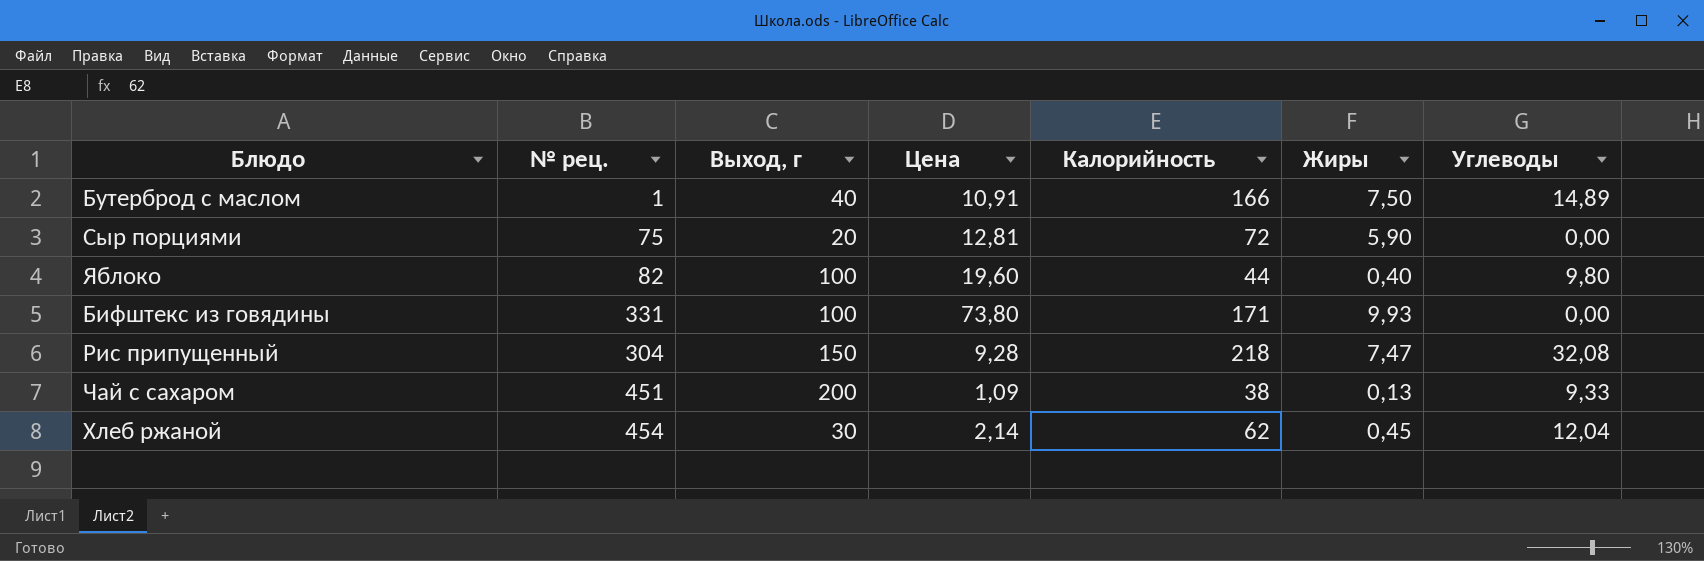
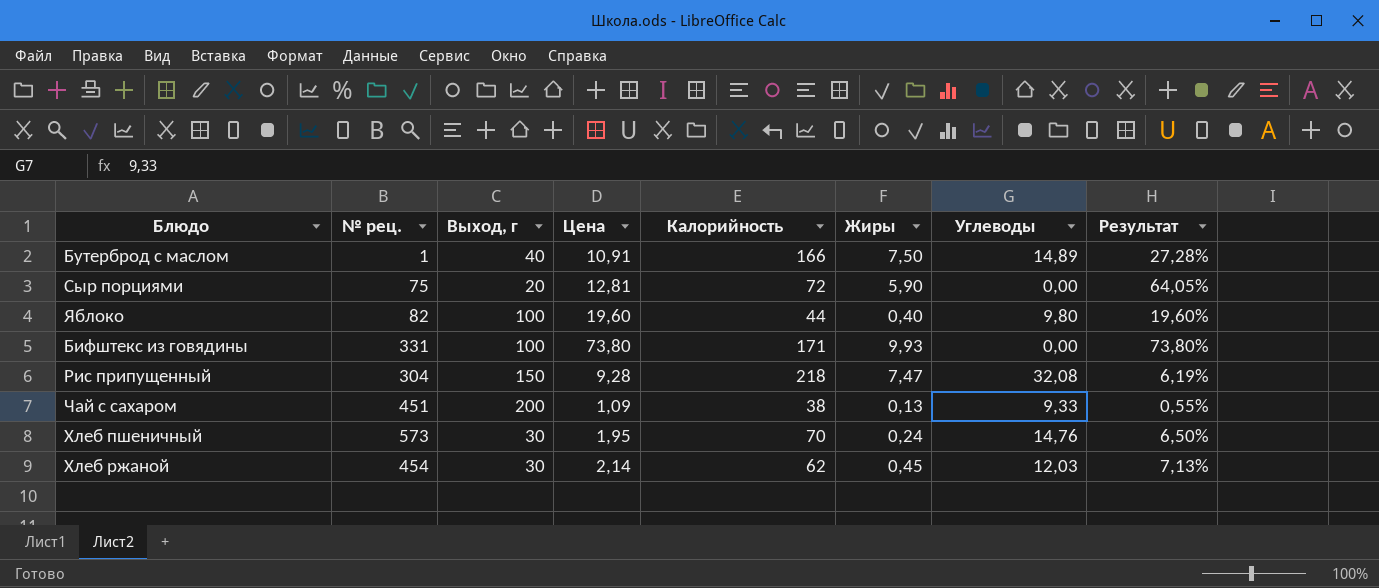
column Результат | formula: none -> [Цена] / [Выход, г]
row Хлеб пшеничный: none -> 573 | 30 | 1,95 | 70 | 0,24 | 14,76 | 6,50%
Хлеб ржаной | Углеводы: 12,04 -> 12,03

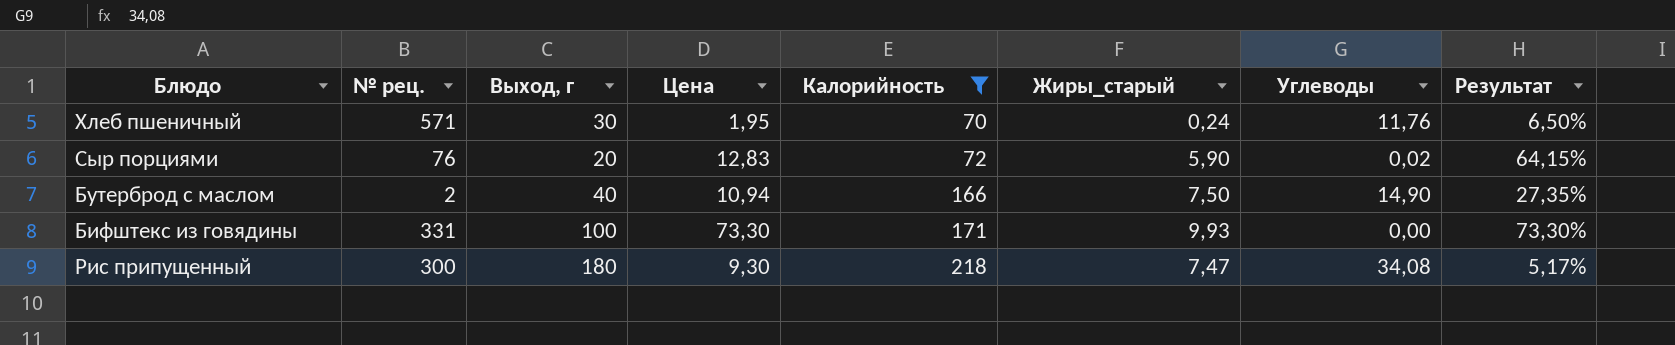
filter: none -> Калорийность >= 70
row order: none -> Калорийность ascending
column name: Жиры -> Жиры_старый
Хлеб пшеничный | № рец.: 573 -> 571
Хлеб пшеничный | Углеводы: 14,76 -> 11,76
Сыр порциями | № рец.: 75 -> 76
Сыр порциями | Цена: 12,81 -> 12,83
Сыр порциями | Углеводы: 0,00 -> 0,02
Сыр порциями | Результат: 64,05% -> 64,15%
Бутерброд с маслом | № рец.: 1 -> 2
Бутерброд с маслом | Цена: 10,91 -> 10,94
Бутерброд с маслом | Углеводы: 14,89 -> 14,90
Бутерброд с маслом | Результат: 27,28% -> 27,35%
Бифштекс из говядины | Цена: 73,80 -> 73,30
Бифштекс из говядины | Результат: 73,80% -> 73,30%
Рис припущенный | № рец.: 304 -> 300
Рис припущенный | Выход, г: 150 -> 180
Рис припущенный | Цена: 9,28 -> 9,30
Рис припущенный | Углеводы: 32,08 -> 34,08
Рис припущенный | Результат: 6,19% -> 5,17%

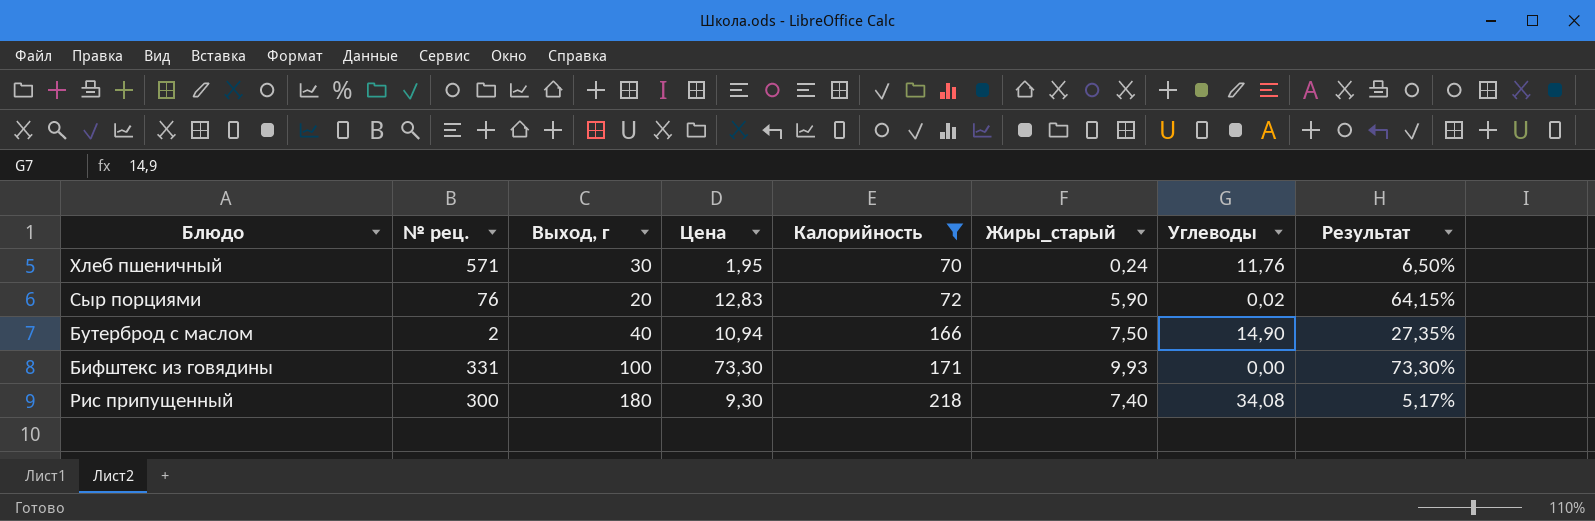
Рис припущенный | Жиры_старый: 7,47 -> 7,40

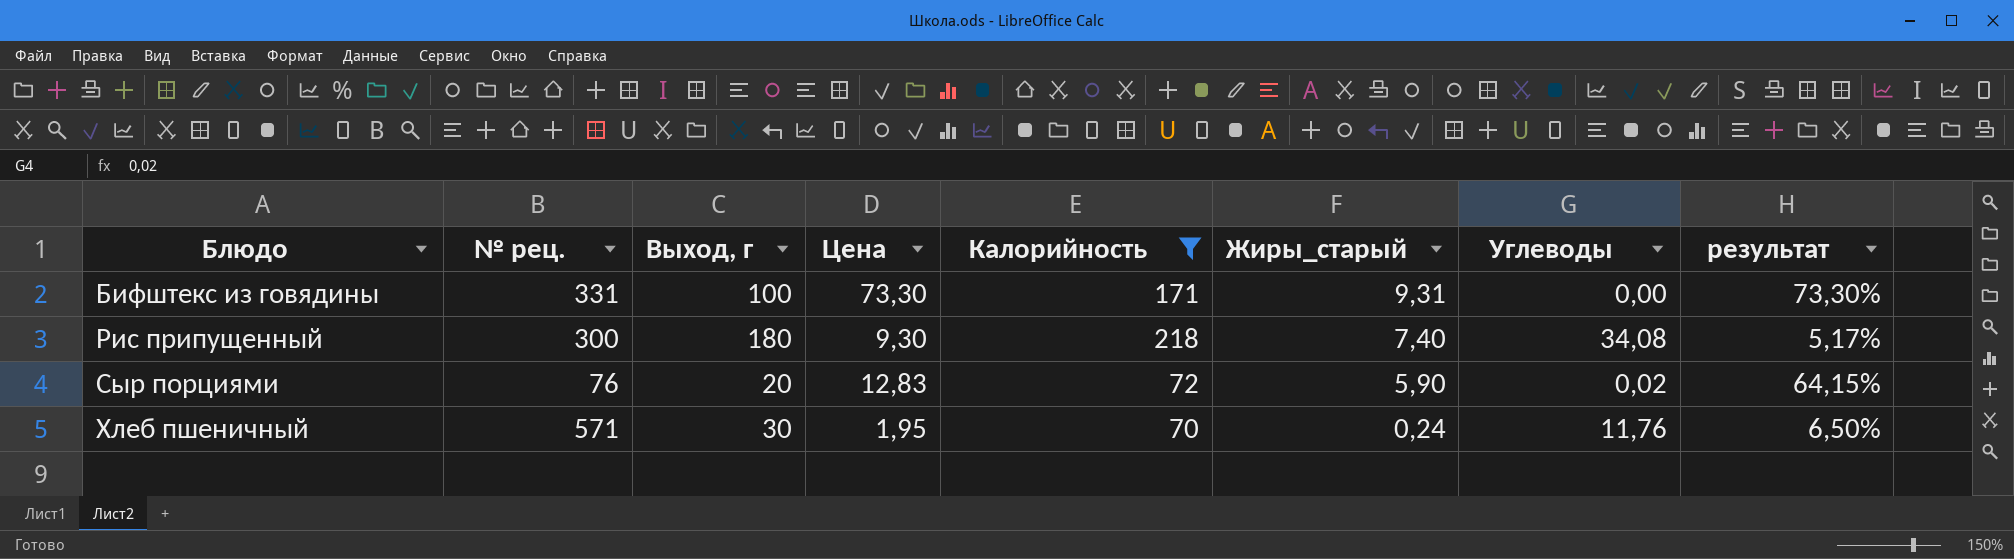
row order: Калорийность ascending -> Блюдо ascending
column name: Результат -> результат
row Бутерброд с маслом: 2 | 40 | 10,94 | 166 | 7,50 | 14,90 | 27,35% -> none
Бифштекс из говядины | Жиры_старый: 9,93 -> 9,31

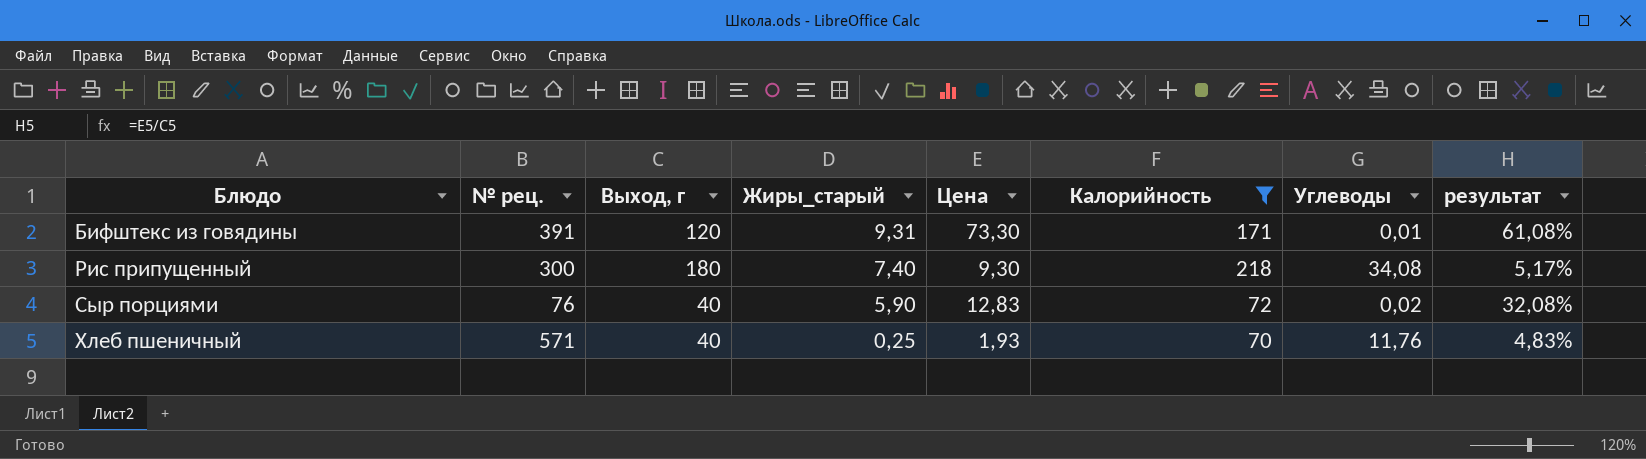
column Жиры_старый | position: 6 -> 4
Бифштекс из говядины | № рец.: 331 -> 391
Бифштекс из говядины | Выход, г: 100 -> 120
Бифштекс из говядины | Углеводы: 0,00 -> 0,01
Бифштекс из говядины | результат: 73,30% -> 61,08%
Сыр порциями | Выход, г: 20 -> 40
Сыр порциями | результат: 64,15% -> 32,08%
Хлеб пшеничный | Выход, г: 30 -> 40
Хлеб пшеничный | Жиры_старый: 0,24 -> 0,25
Хлеб пшеничный | Цена: 1,95 -> 1,93
Хлеб пшеничный | результат: 6,50% -> 4,83%

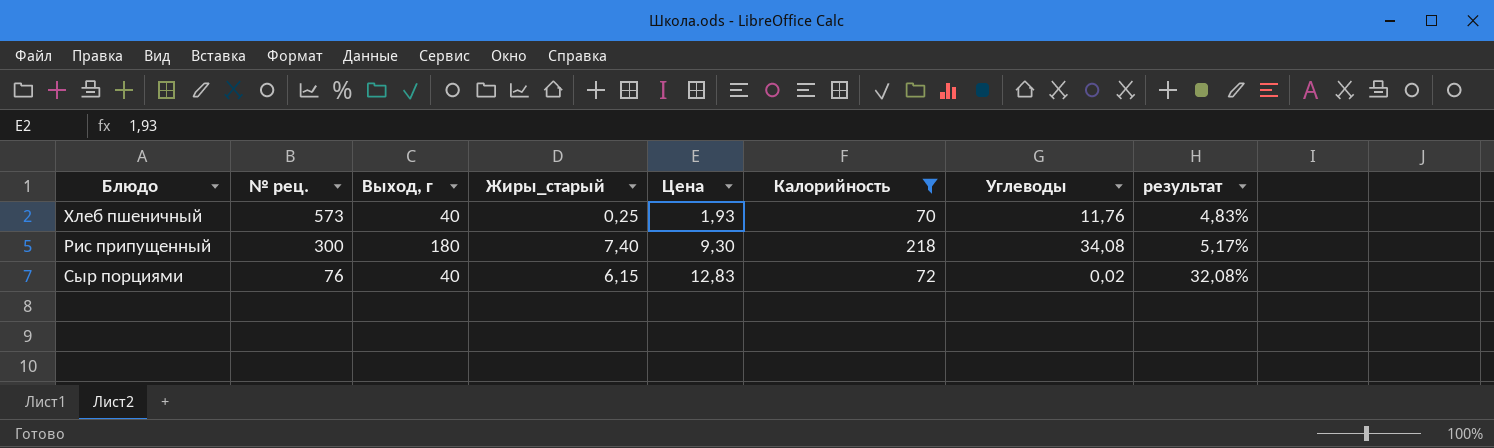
row order: Блюдо ascending -> № рец. descending
row Бифштекс из говядины: 391 | 120 | 9,31 | 73,30 | 171 | 0,01 | 61,08% -> none
Хлеб пшеничный | № рец.: 571 -> 573
Сыр порциями | Жиры_старый: 5,90 -> 6,15

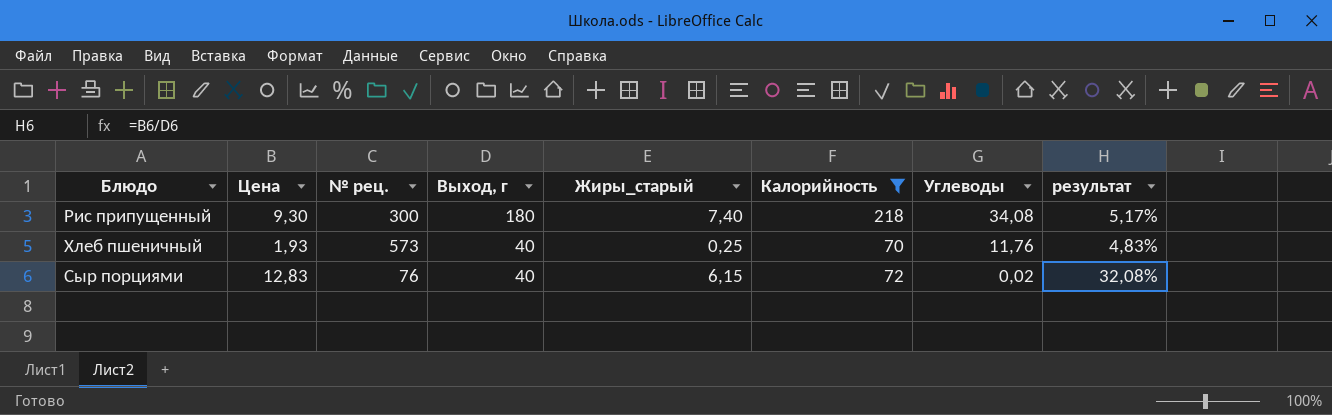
row order: № рец. descending -> Выход, г descending
column Цена | position: 5 -> 2

